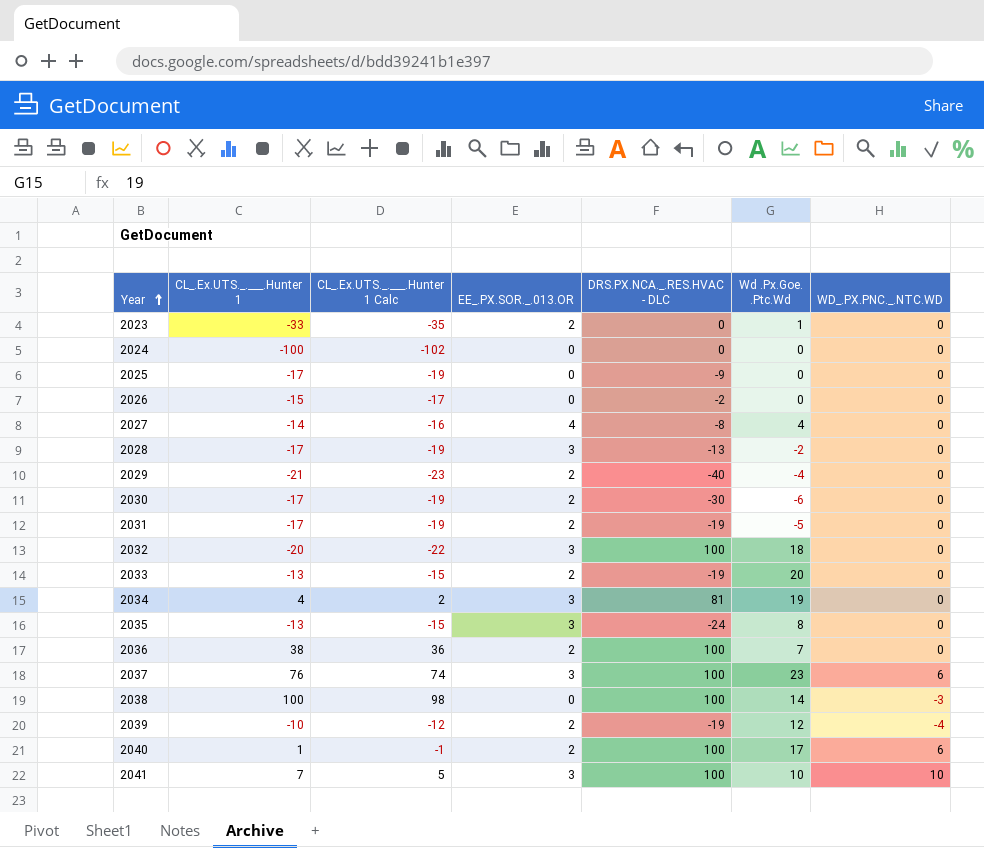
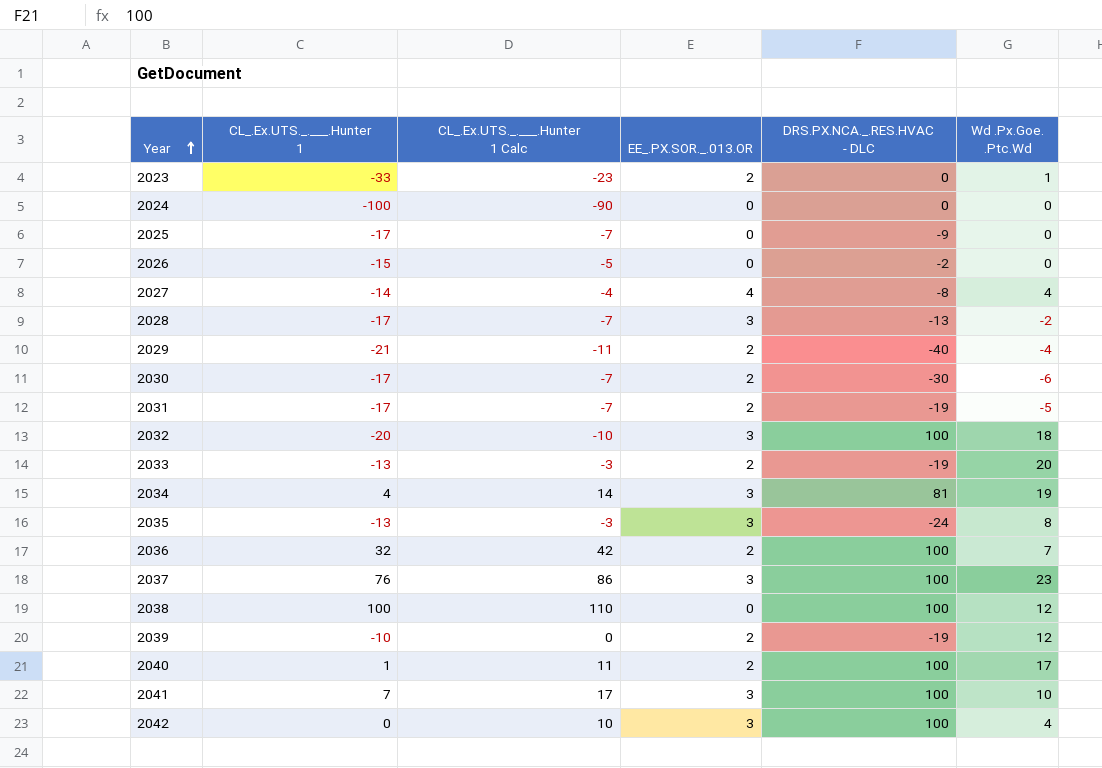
column WD_.PX.PNC._.NTC.WD | position: 7 -> none
column CL_.Ex.UTS._.___.Hunter 1 Calc | formula: [CL_.Ex.UTS._.___.Hunter 1] - 2 -> [CL_.Ex.UTS._.___.Hunter 1] + 10
2036 | CL_.Ex.UTS._.___.Hunter 1: 38 -> 32
2038 | Wd .Px.Goe. .Ptc.Wd: 14 -> 12
row 2042: none -> 0 | 10 | 3 | 100 | 4

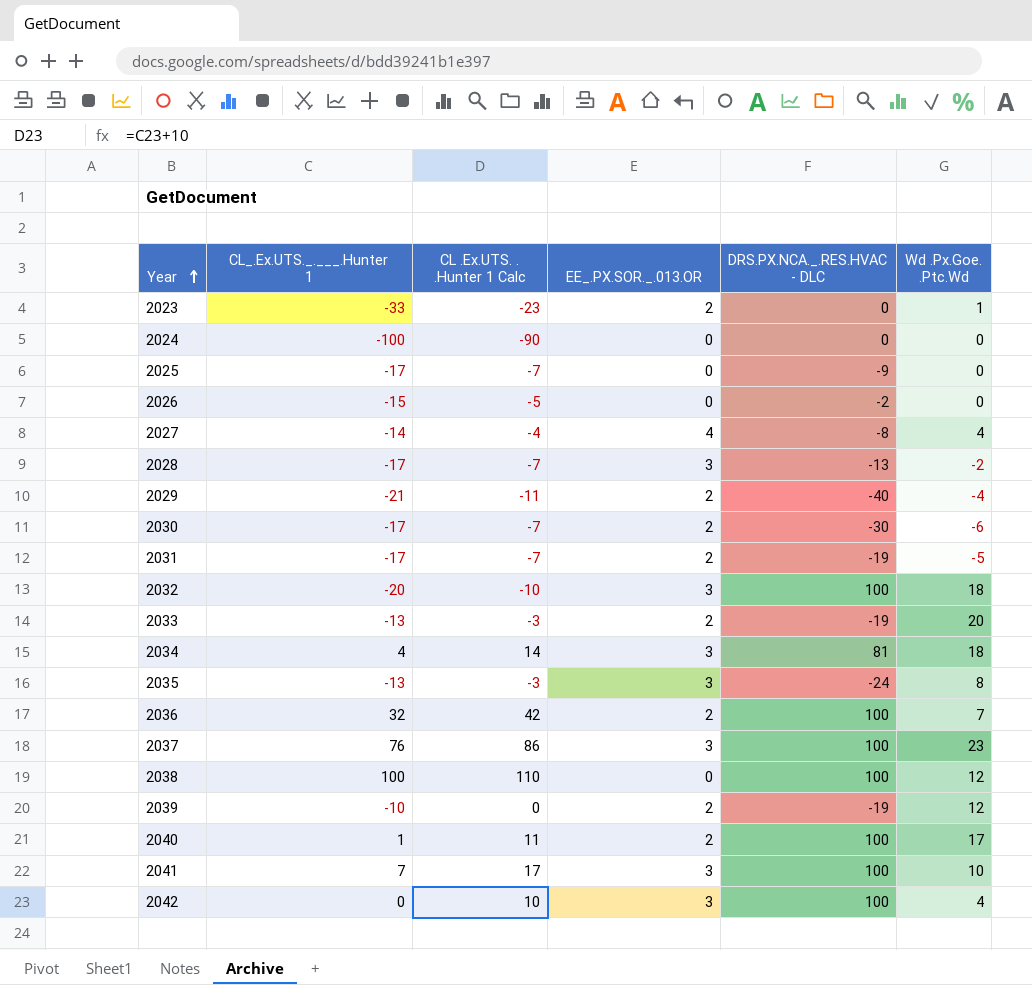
column name: CL_.Ex.UTS._.___.Hunter 1 Calc -> CL .Ex.UTS. . .Hunter 1 Calc
2034 | Wd .Px.Goe. .Ptc.Wd: 19 -> 18

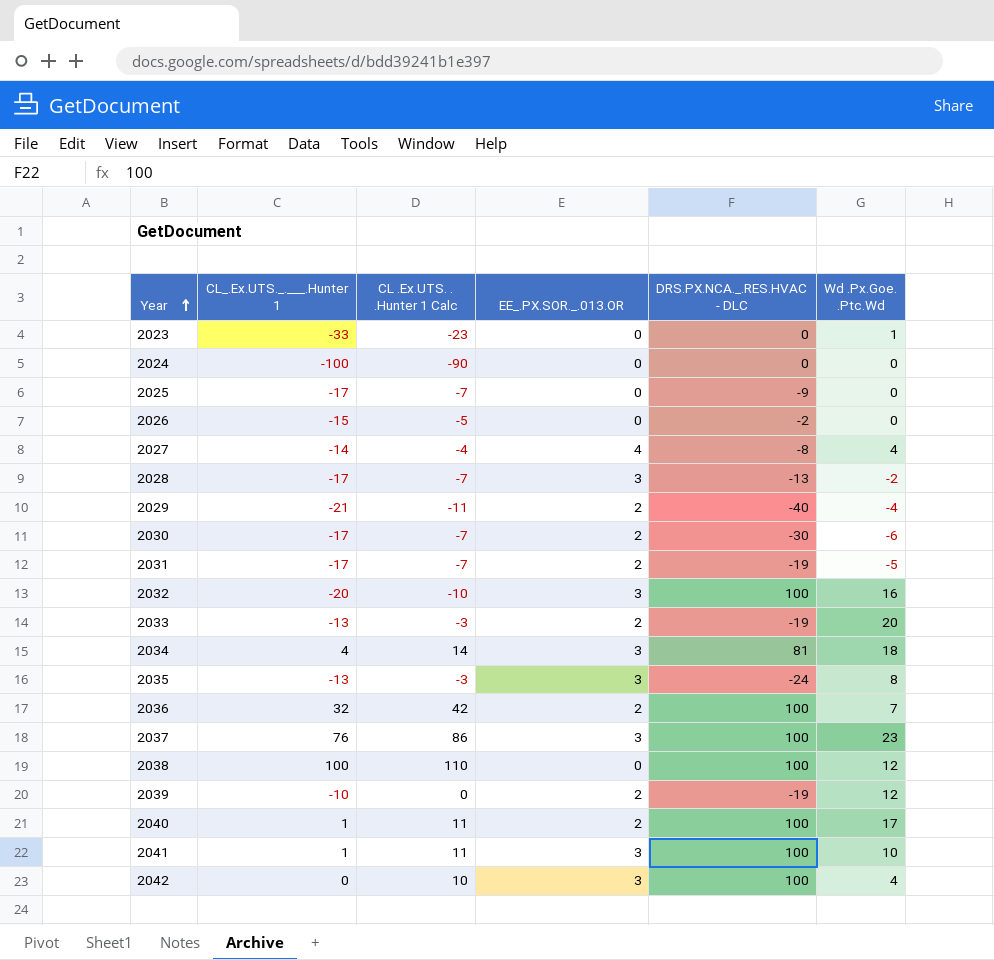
2023 | EE_.PX.SOR._.013.OR: 2 -> 0
2032 | Wd .Px.Goe. .Ptc.Wd: 18 -> 16
2041 | CL_.Ex.UTS._.___.Hunter 1: 7 -> 1
2041 | CL .Ex.UTS. . .Hunter 1 Calc: 17 -> 11

